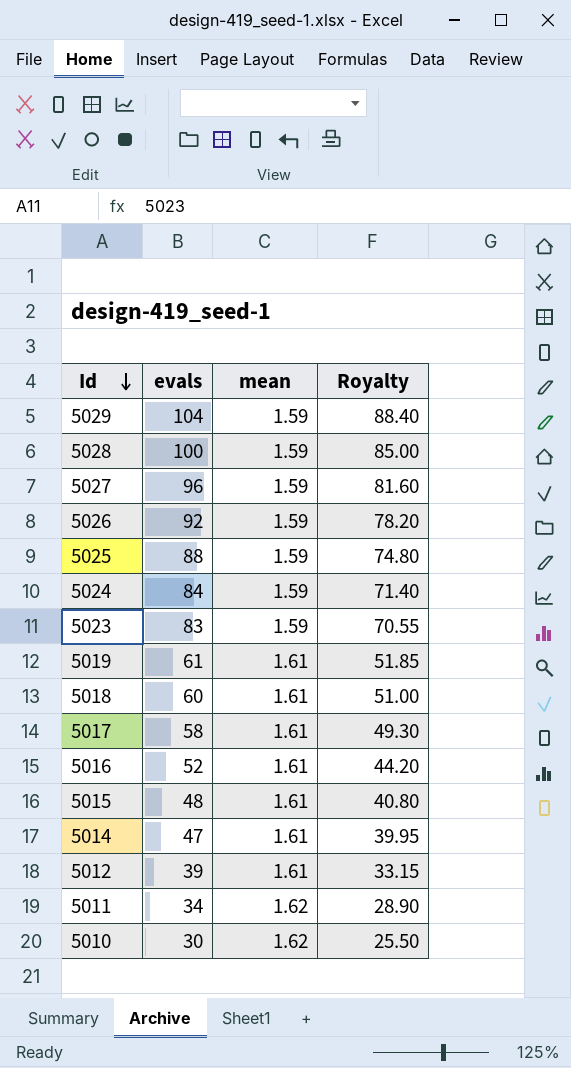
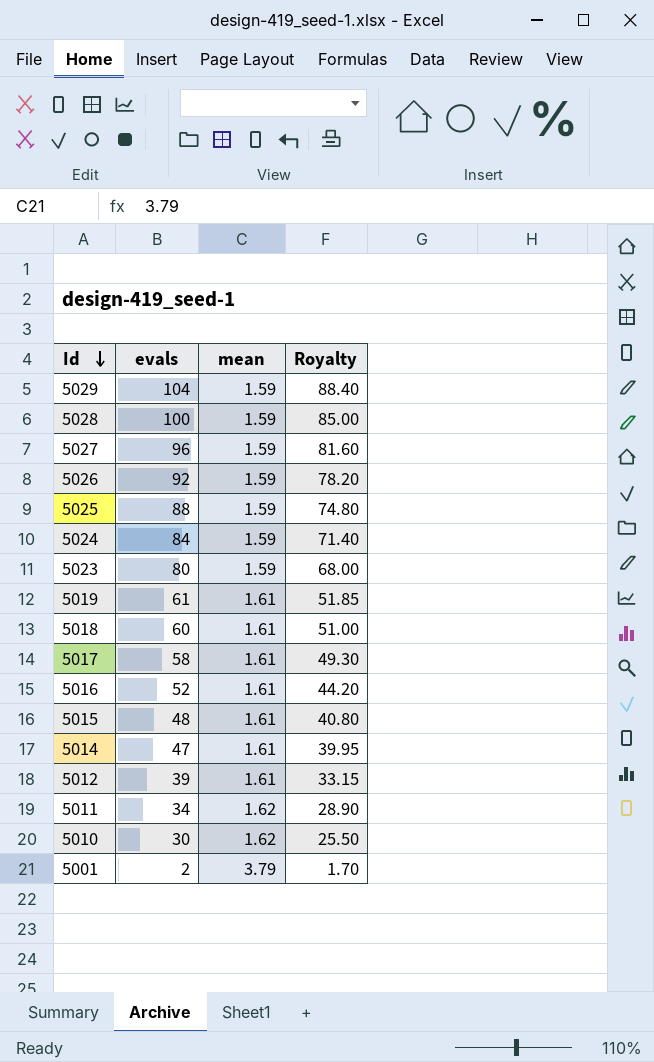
5023 | evals: 83 -> 80
5023 | Royalty: 70.55 -> 68.00
row 5001: none -> 2 | 3.79 | 1.70

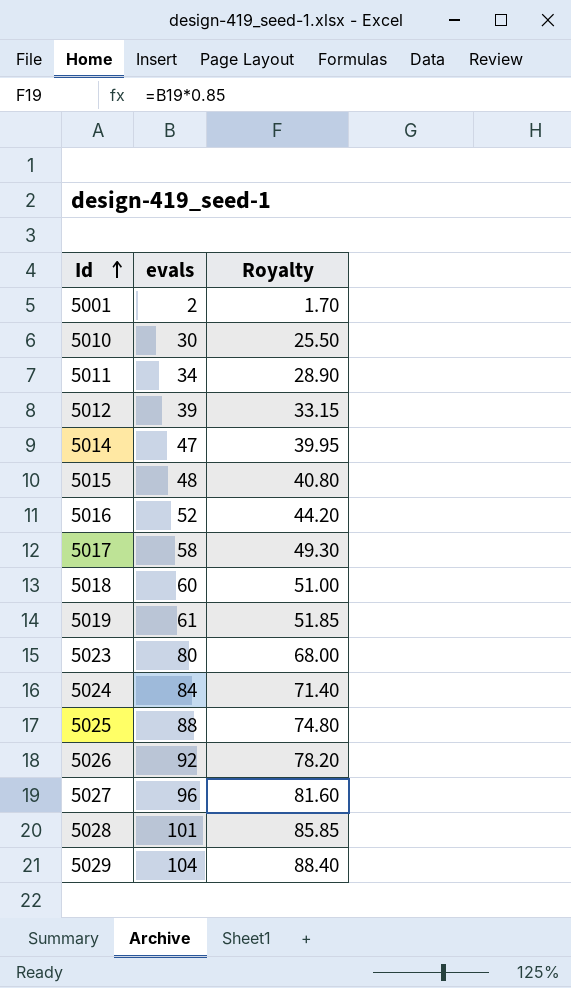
row order: Id descending -> Id ascending
column mean | position: 3 -> none
5028 | evals: 100 -> 101
5028 | Royalty: 85.00 -> 85.85

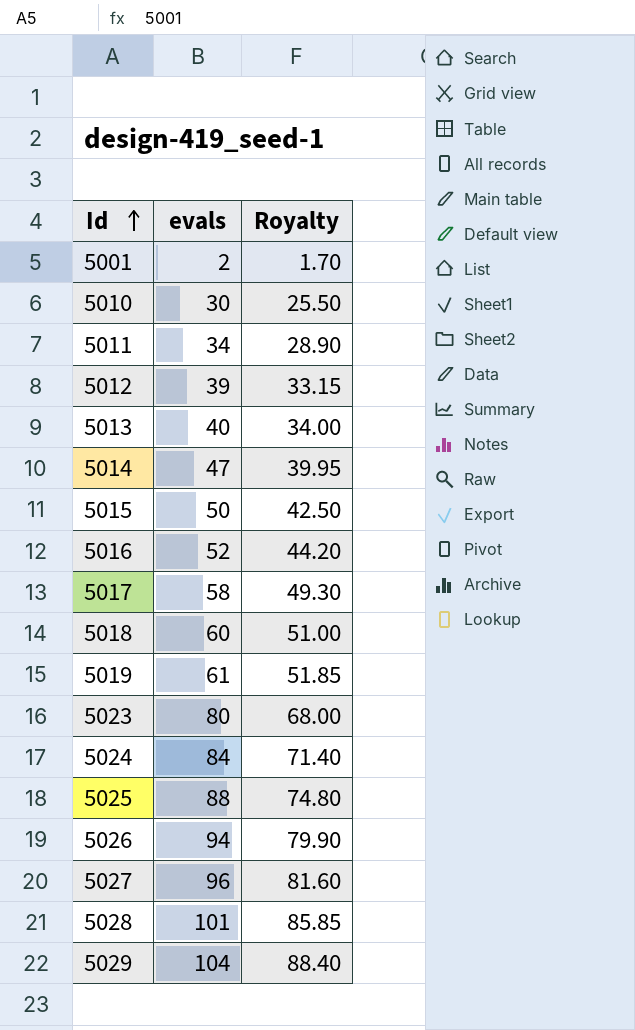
row 5013: none -> 40 | 34.00
5015 | evals: 48 -> 50
5015 | Royalty: 40.80 -> 42.50
5026 | evals: 92 -> 94
5026 | Royalty: 78.20 -> 79.90

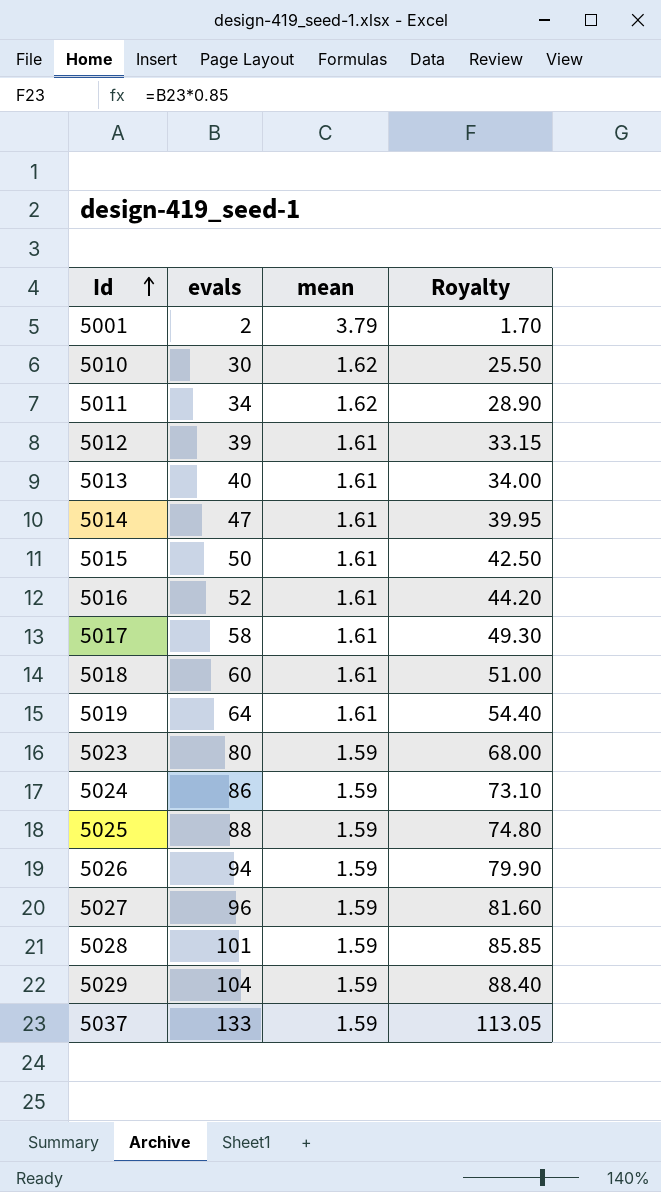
column mean | position: none -> 3
5019 | evals: 61 -> 64
5019 | Royalty: 51.85 -> 54.40
5024 | evals: 84 -> 86
5024 | Royalty: 71.40 -> 73.10
row 5037: none -> 133 | 1.59 | 113.05

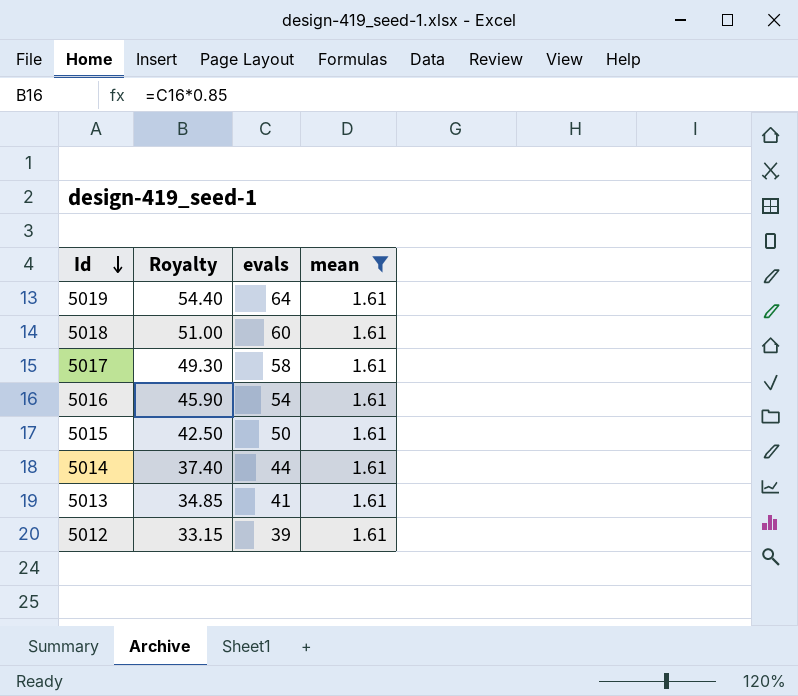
filter: none -> mean = 1.61
row order: Id ascending -> Id descending
column Royalty | position: 4 -> 2
5016 | Royalty: 44.20 -> 45.90
5016 | evals: 52 -> 54
5014 | Royalty: 39.95 -> 37.40
5014 | evals: 47 -> 44
5013 | Royalty: 34.00 -> 34.85
5013 | evals: 40 -> 41

